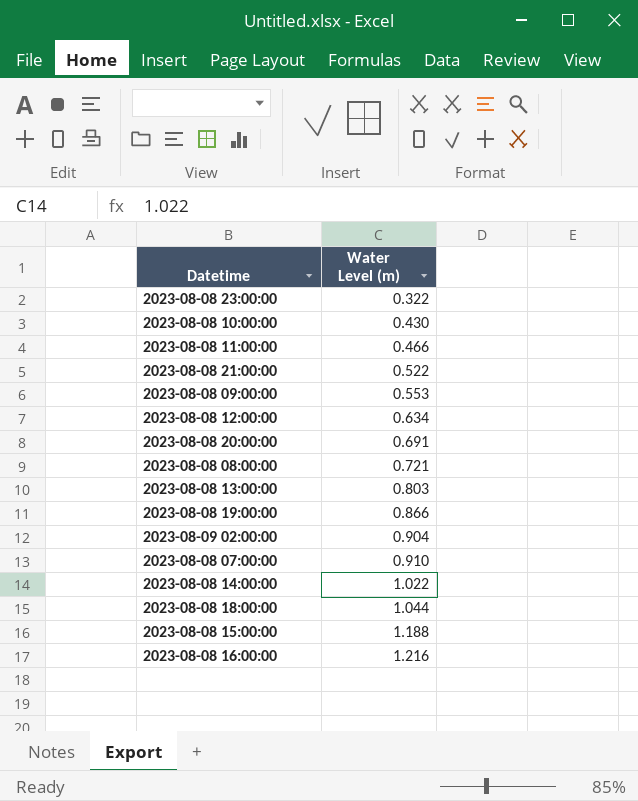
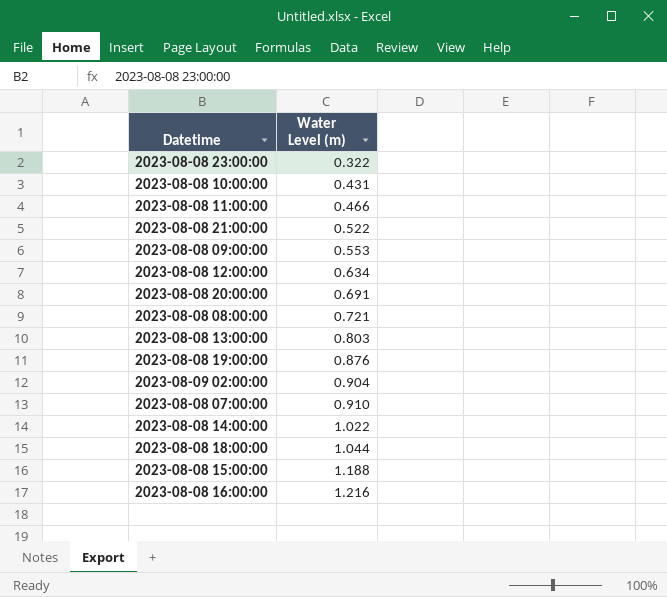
2023-08-08 10:00:00 | Water Level (m): 0.430 -> 0.431
2023-08-08 19:00:00 | Water Level (m): 0.866 -> 0.876

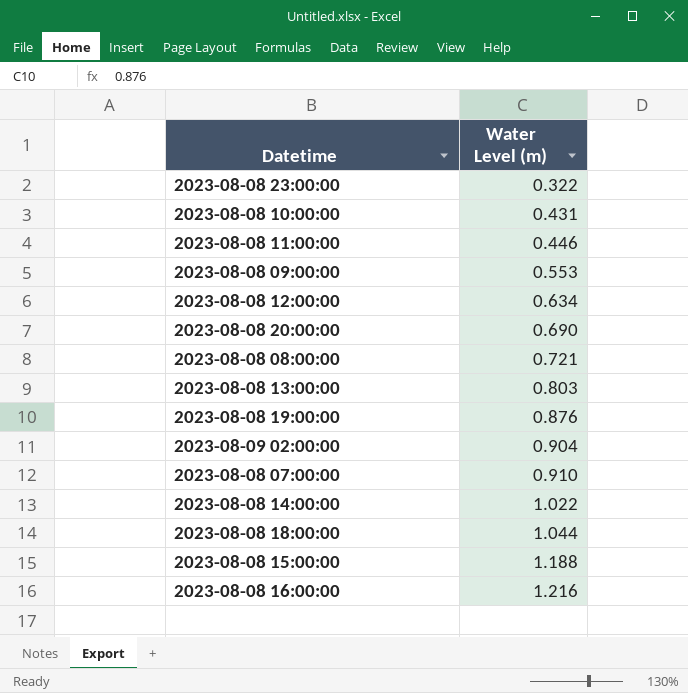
row 2023-08-08 21:00:00: 0.522 -> none
2023-08-08 11:00:00 | Water Level (m): 0.466 -> 0.446
2023-08-08 20:00:00 | Water Level (m): 0.691 -> 0.690

